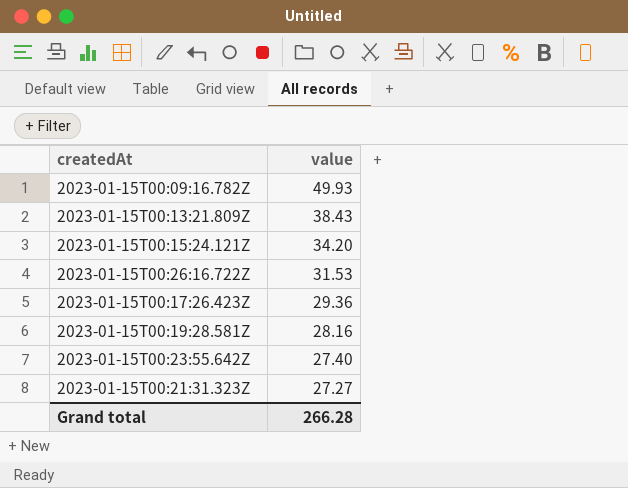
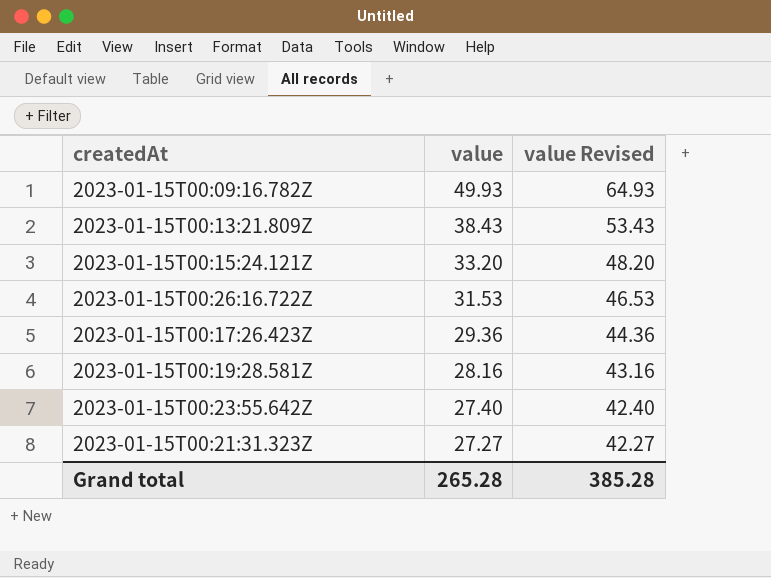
column value Revised | formula: none -> [value] + 15
2023-01-15T00:15:24.121Z | value: 34.20 -> 33.20
Grand total | value: 266.28 -> 265.28

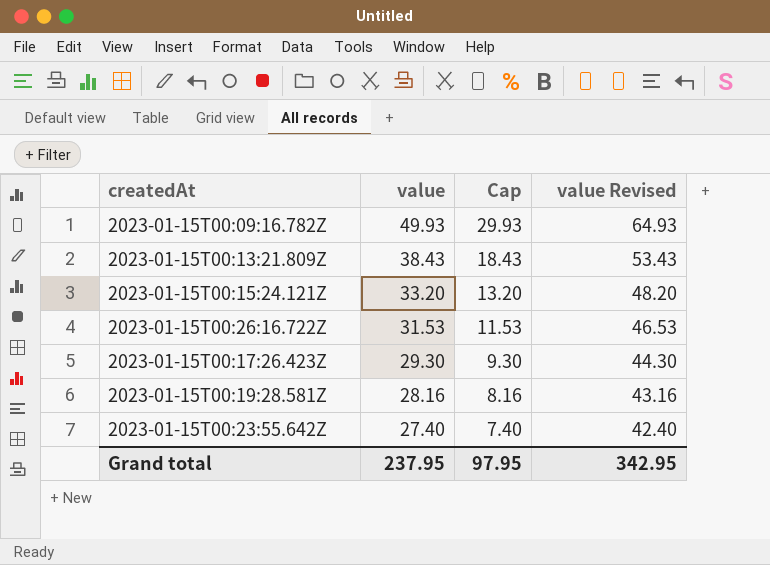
column Cap | formula: none -> [value] - 20
row 2023-01-15T00:21:31.323Z: 27.27 | 42.27 -> none
2023-01-15T00:17:26.423Z | value: 29.36 -> 29.30
2023-01-15T00:17:26.423Z | value Revised: 44.36 -> 44.30
Grand total | value: 265.28 -> 237.95
Grand total | value Revised: 385.28 -> 342.95

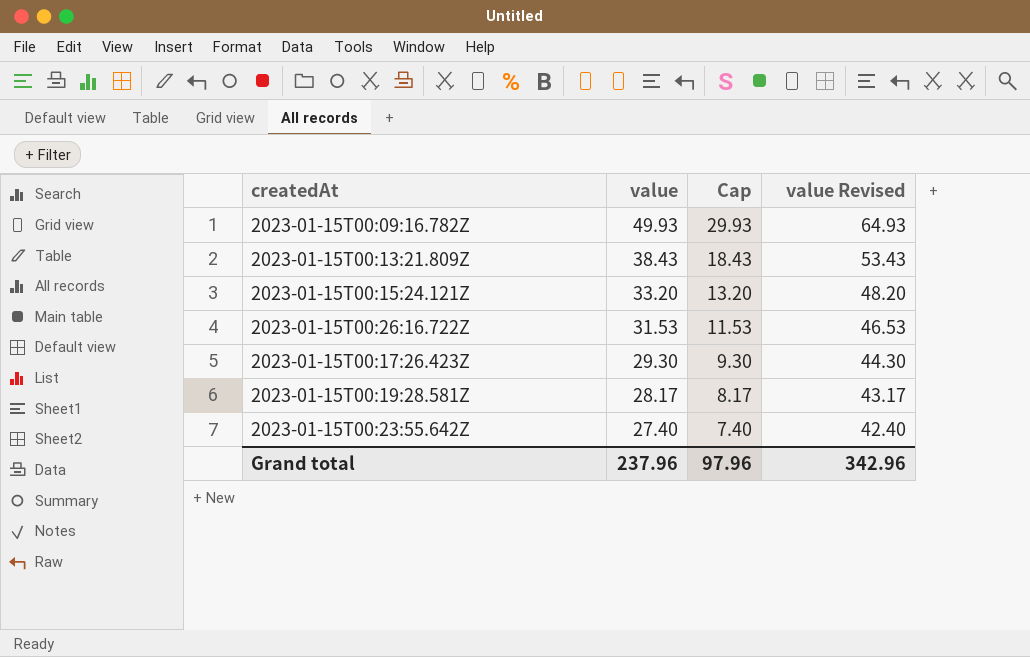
2023-01-15T00:19:28.581Z | value: 28.16 -> 28.17
2023-01-15T00:19:28.581Z | Cap: 8.16 -> 8.17
2023-01-15T00:19:28.581Z | value Revised: 43.16 -> 43.17
Grand total | value: 237.95 -> 237.96
Grand total | Cap: 97.95 -> 97.96
Grand total | value Revised: 342.95 -> 342.96

